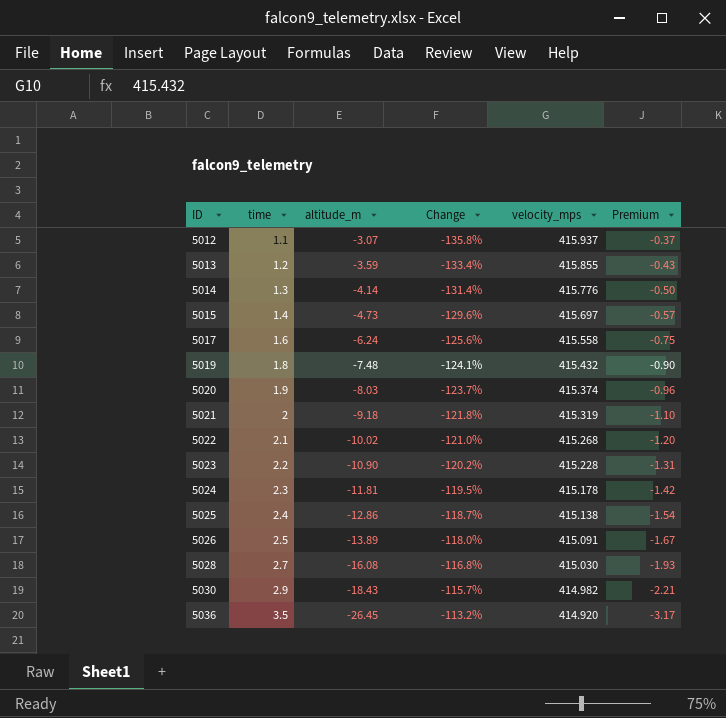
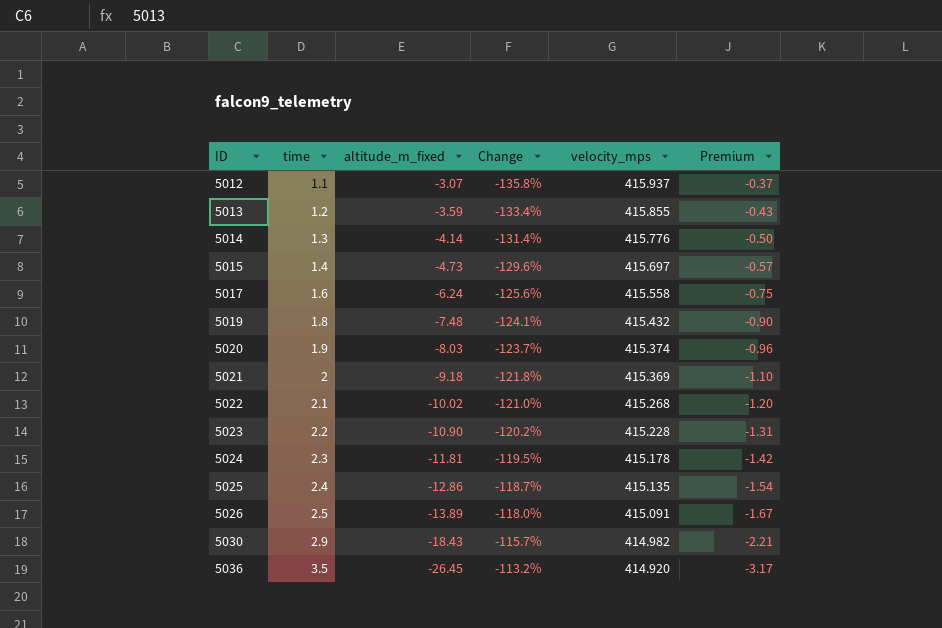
column name: altitude_m -> altitude_m_fixed
row 5028: 2.7 | -16.08 | -116.8% | 415.030 | -1.93 -> none
5021 | velocity_mps: 415.319 -> 415.369
5025 | velocity_mps: 415.138 -> 415.135

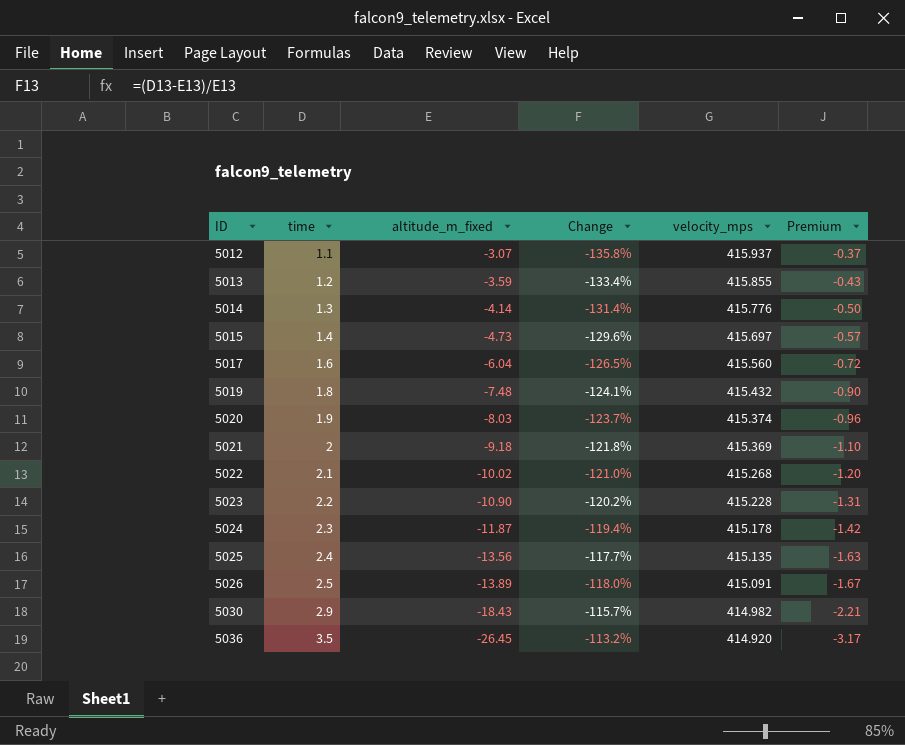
5017 | altitude_m_fixed: -6.24 -> -6.04
5017 | Change: -125.6% -> -126.5%
5017 | velocity_mps: 415.558 -> 415.560
5017 | Premium: -0.75 -> -0.72
5024 | altitude_m_fixed: -11.81 -> -11.87
5024 | Change: -119.5% -> -119.4%
5025 | altitude_m_fixed: -12.86 -> -13.56
5025 | Change: -118.7% -> -117.7%
5025 | Premium: -1.54 -> -1.63

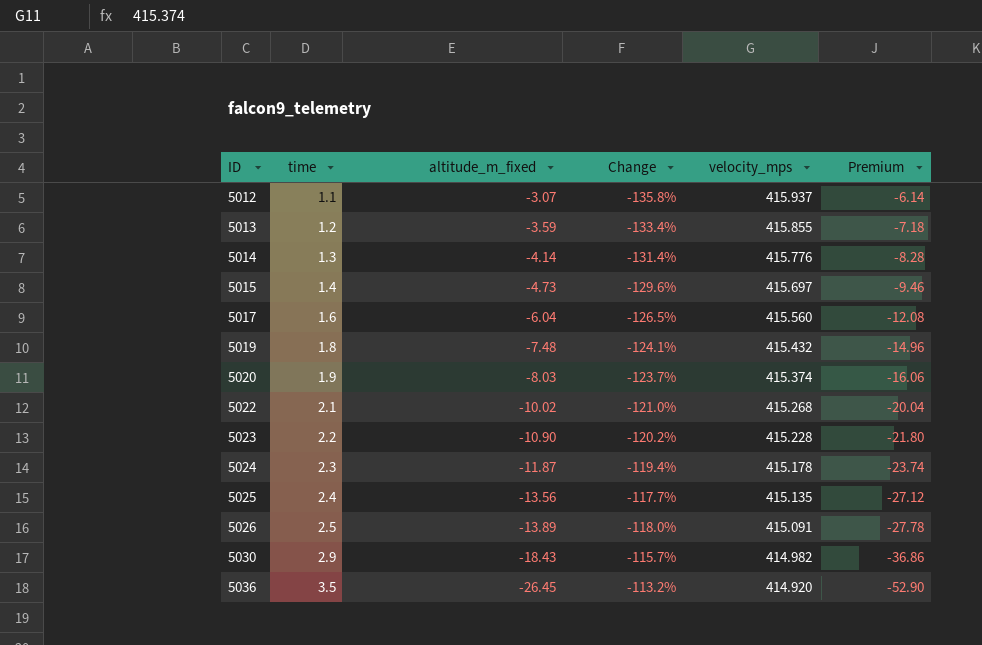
column Premium | formula: [altitude_m_fixed] * 0.12 -> [altitude_m_fixed] * 2
row 5021: 2 | -9.18 | -121.8% | 415.369 | -1.10 -> none

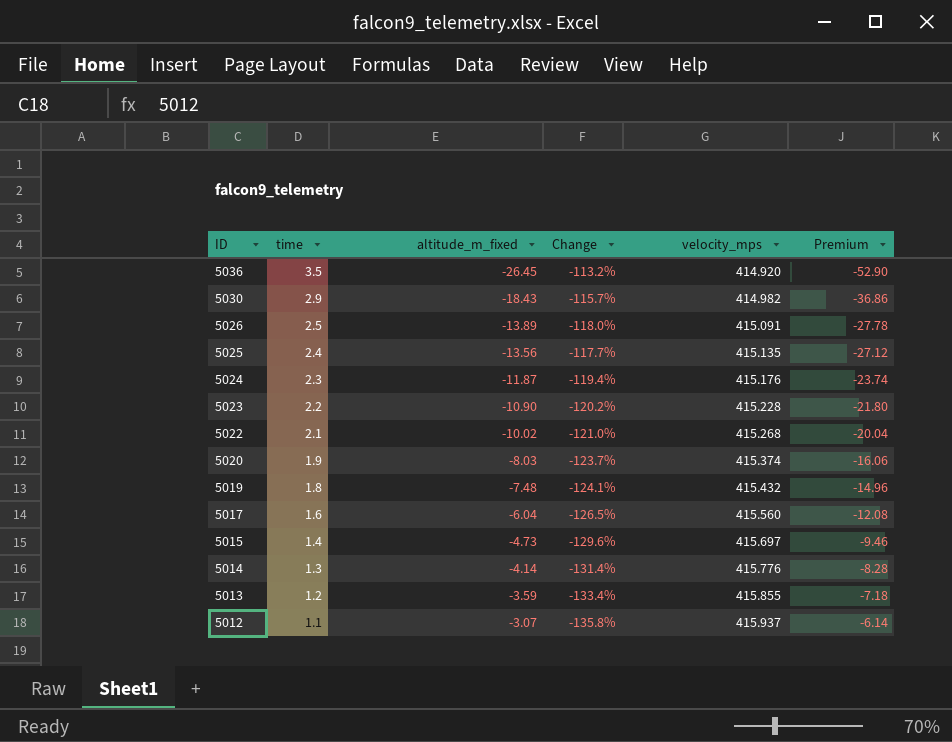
row order: ID ascending -> ID descending
5024 | velocity_mps: 415.178 -> 415.176

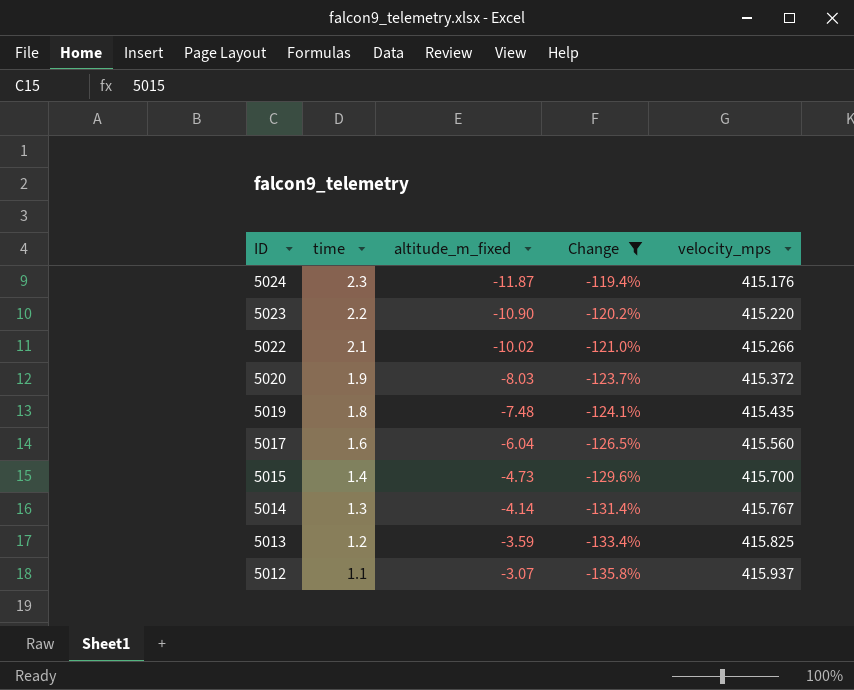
filter: none -> Change <= -119.4%
column Premium | formula: [altitude_m_fixed] * 2 -> none
5023 | velocity_mps: 415.228 -> 415.220
5022 | velocity_mps: 415.268 -> 415.266
5020 | velocity_mps: 415.374 -> 415.372
5019 | velocity_mps: 415.432 -> 415.435
5015 | velocity_mps: 415.697 -> 415.700
5014 | velocity_mps: 415.776 -> 415.767
5013 | velocity_mps: 415.855 -> 415.825

